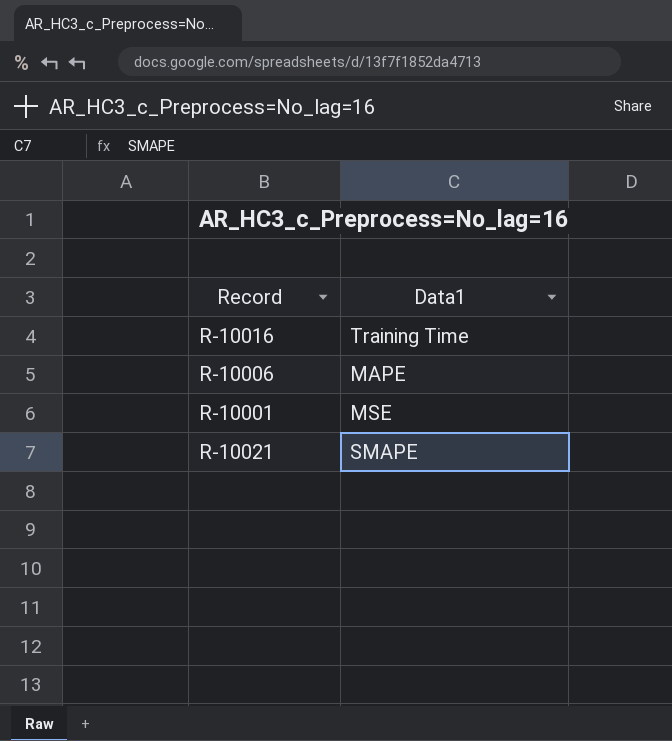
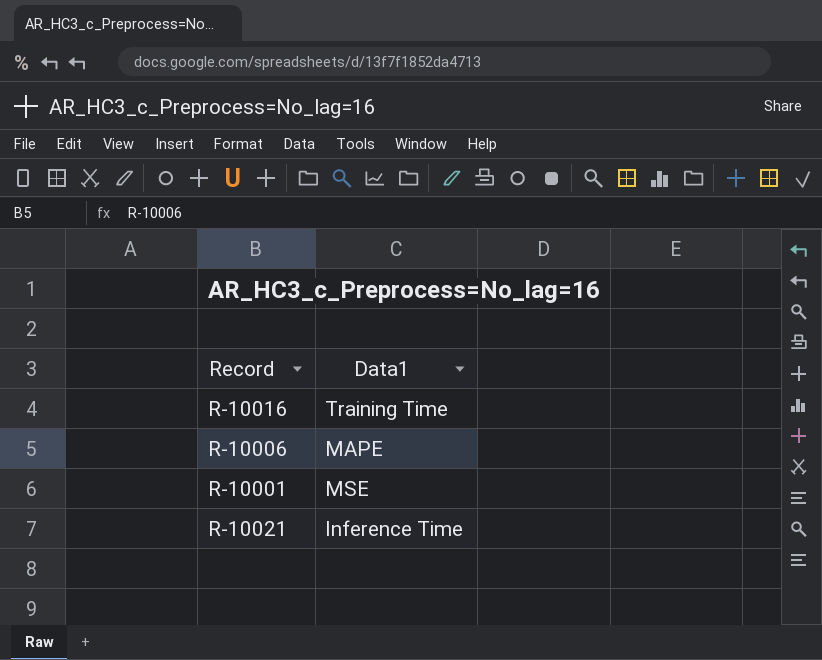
R-10021 | Data1: SMAPE -> Inference Time

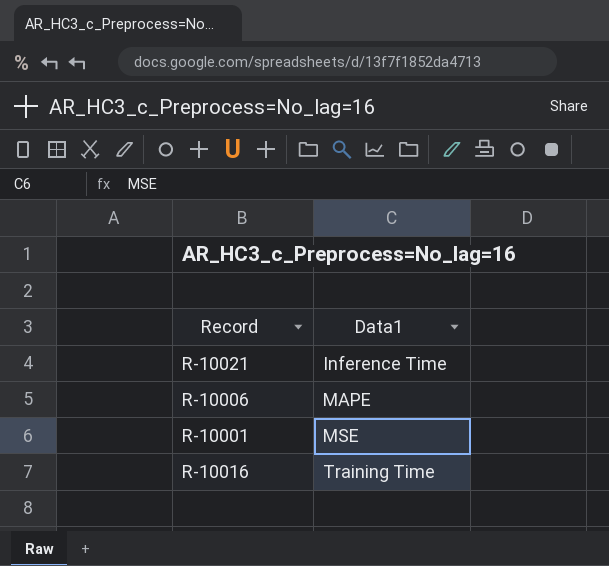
row order: none -> Data1 ascending

